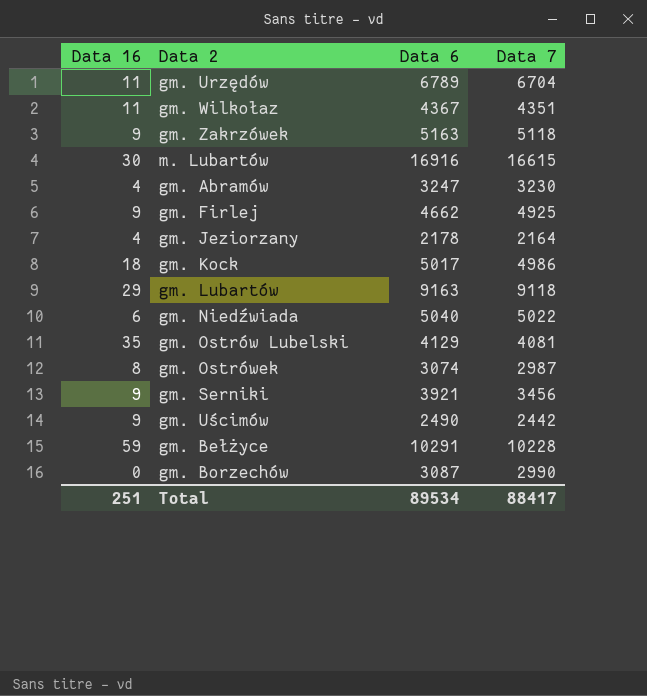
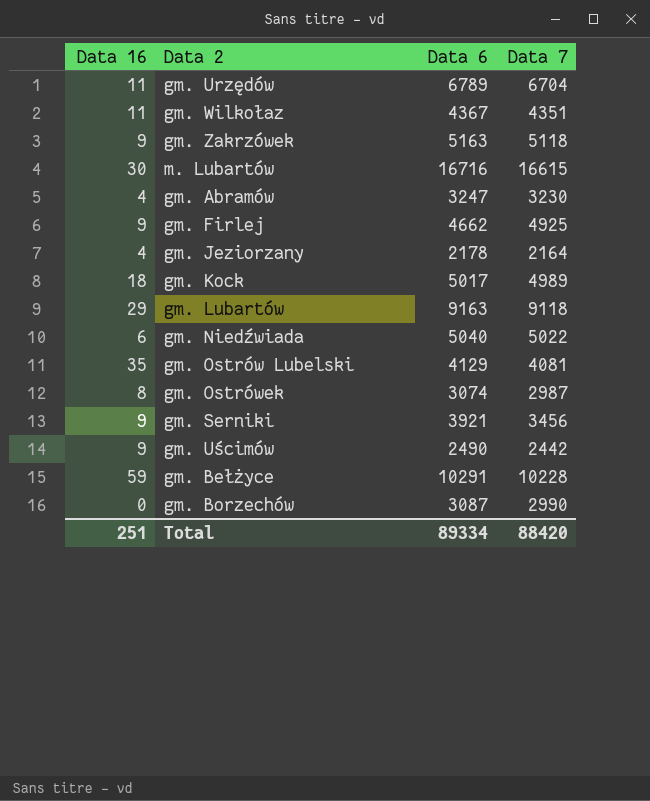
m. Lubartów | Data 6: 16916 -> 16716
gm. Kock | Data 7: 4986 -> 4989
Total | Data 6: 89534 -> 89334
Total | Data 7: 88417 -> 88420

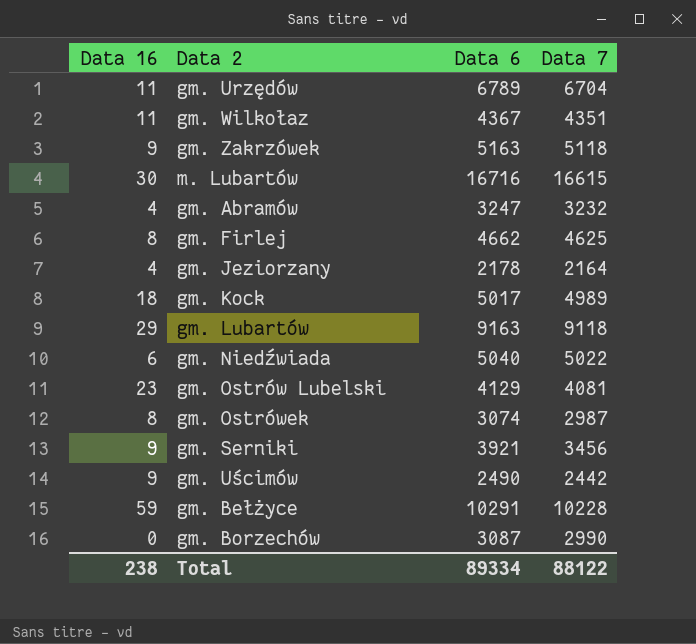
gm. Abramów | Data 7: 3230 -> 3232
gm. Firlej | Data 16: 9 -> 8
gm. Firlej | Data 7: 4925 -> 4625
gm. Ostrów Lubelski | Data 16: 35 -> 23
Total | Data 16: 251 -> 238
Total | Data 7: 88420 -> 88122

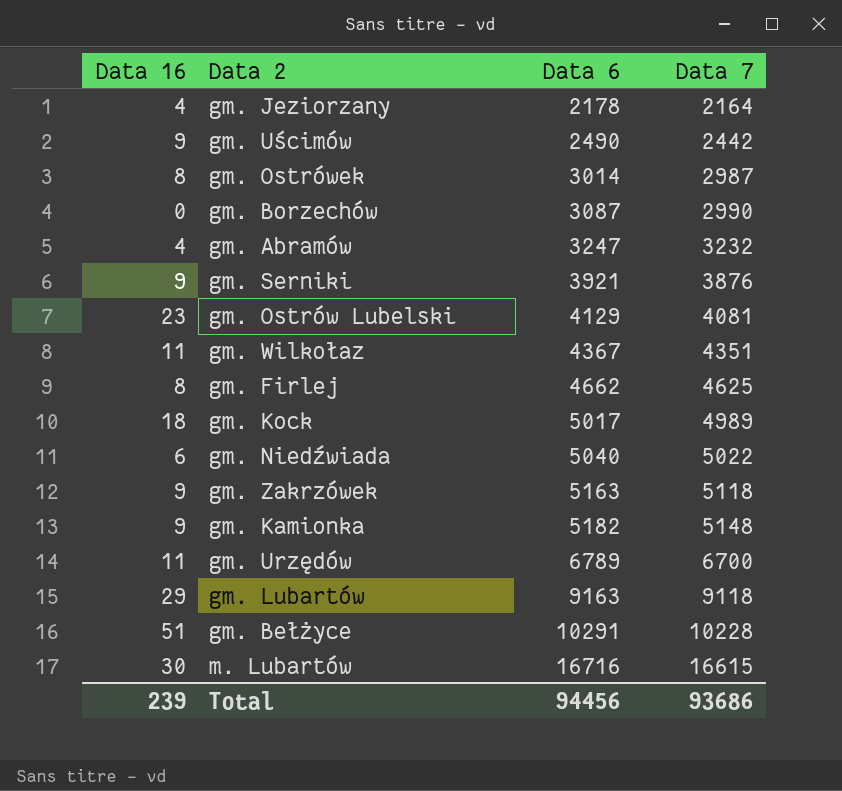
row order: none -> Data 6 ascending
gm. Ostrówek | Data 6: 3074 -> 3014
gm. Serniki | Data 7: 3456 -> 3876
row gm. Kamionka: none -> 9 | 5182 | 5148
gm. Urzędów | Data 7: 6704 -> 6700
gm. Bełżyce | Data 16: 59 -> 51
Total | Data 16: 238 -> 239
Total | Data 6: 89334 -> 94456
Total | Data 7: 88122 -> 93686

